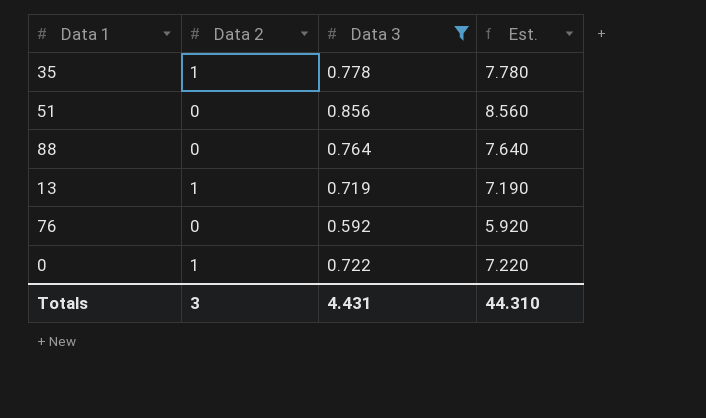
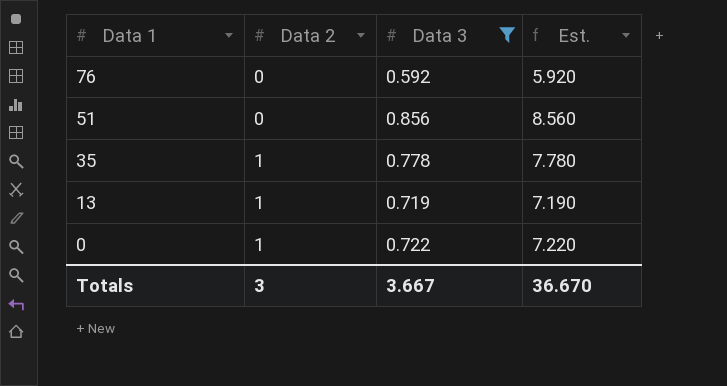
row order: none -> Data 1 descending
row 88: 0 | 0.764 | 7.640 -> none
Totals | Data 3: 4.431 -> 3.667
Totals | Est.: 44.310 -> 36.670

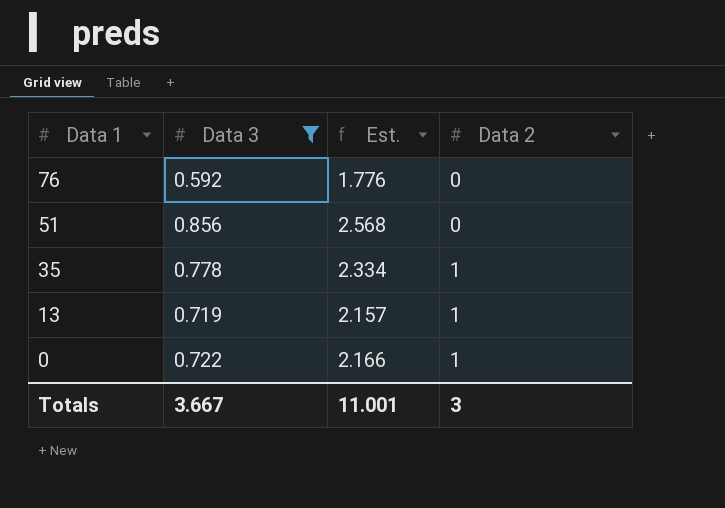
column Est. | formula: [Data 3] * 10 -> [Data 3] * 3
column Data 2 | position: 2 -> 4
Totals | Est.: 36.670 -> 11.001

